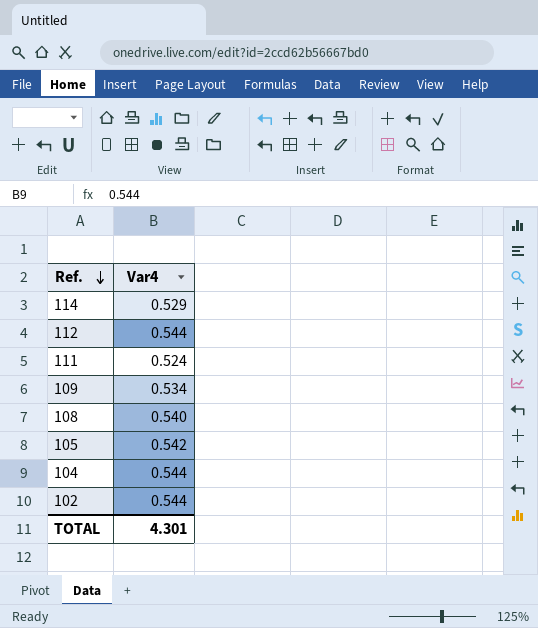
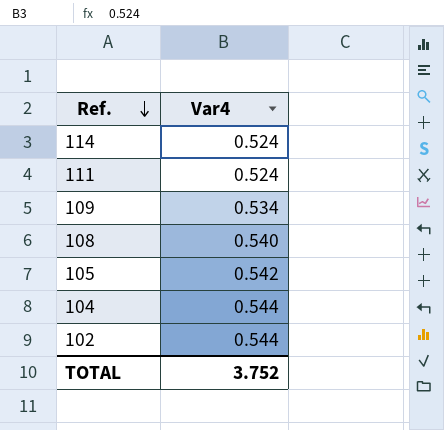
row 112: 0.544 -> none
114 | Var4: 0.529 -> 0.524
TOTAL | Var4: 4.301 -> 3.752

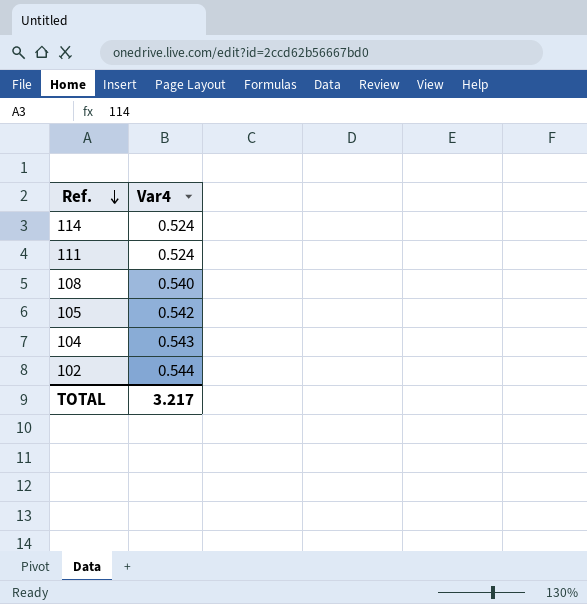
row 109: 0.534 -> none
104 | Var4: 0.544 -> 0.543
TOTAL | Var4: 3.752 -> 3.217

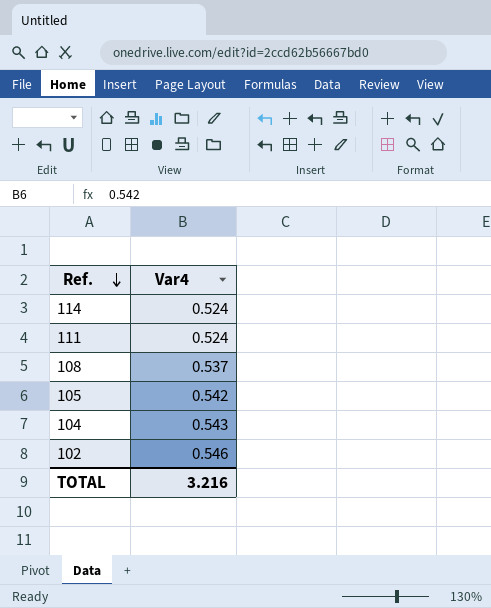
108 | Var4: 0.540 -> 0.537
102 | Var4: 0.544 -> 0.546
TOTAL | Var4: 3.217 -> 3.216

